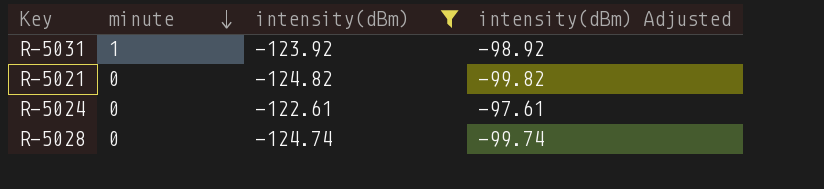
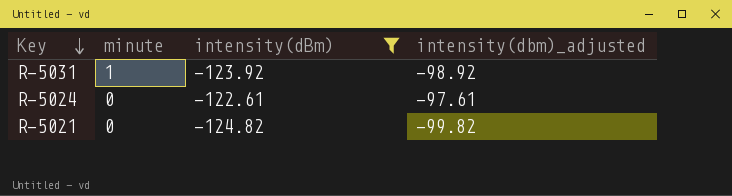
row order: minute descending -> Key descending
column name: intensity(dBm) Adjusted -> intensity(dbm)_adjusted
row R-5028: 0 | -124.74 | -99.74 -> none

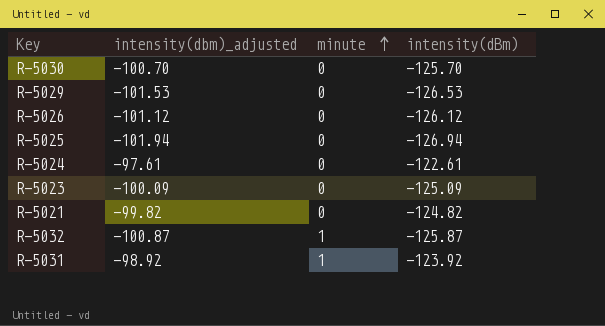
filter: intensity(dBm) >= -124.82 -> none
row order: Key descending -> minute ascending
column intensity(dbm)_adjusted | position: 4 -> 2

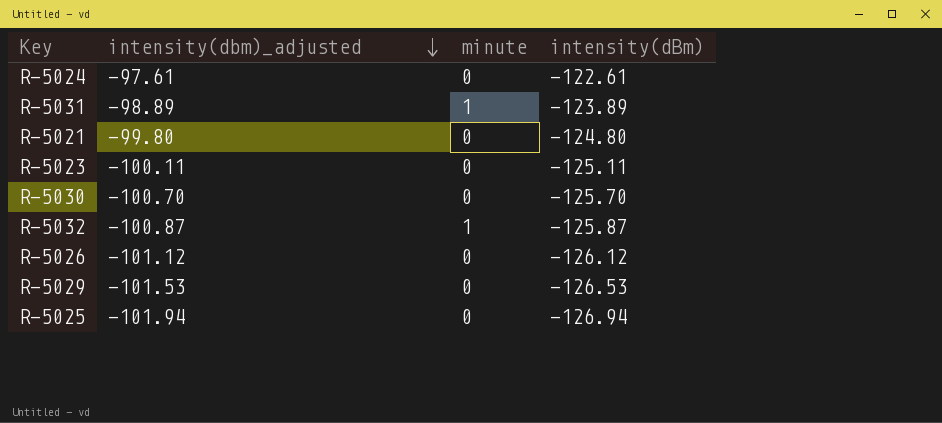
row order: minute ascending -> intensity(dbm)_adjusted descending
R-5031 | intensity(dbm)_adjusted: -98.92 -> -98.89
R-5031 | intensity(dBm): -123.92 -> -123.89
R-5021 | intensity(dbm)_adjusted: -99.82 -> -99.80
R-5021 | intensity(dBm): -124.82 -> -124.80
R-5023 | intensity(dbm)_adjusted: -100.09 -> -100.11
R-5023 | intensity(dBm): -125.09 -> -125.11

